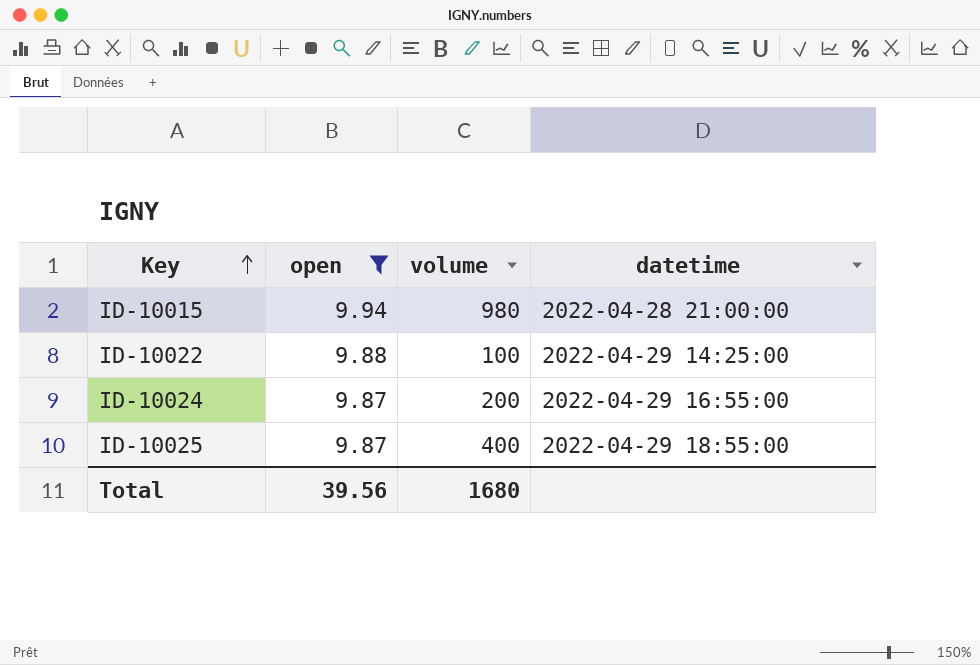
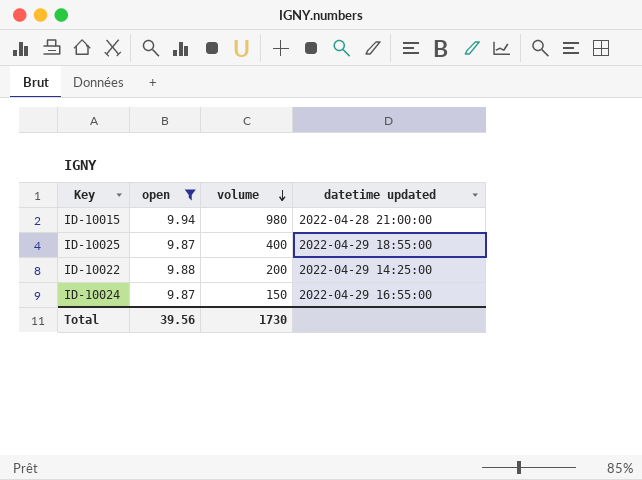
row order: Key ascending -> volume descending
column name: datetime -> datetime updated
ID-10022 | volume: 100 -> 200
ID-10024 | volume: 200 -> 150
Total | volume: 1680 -> 1730

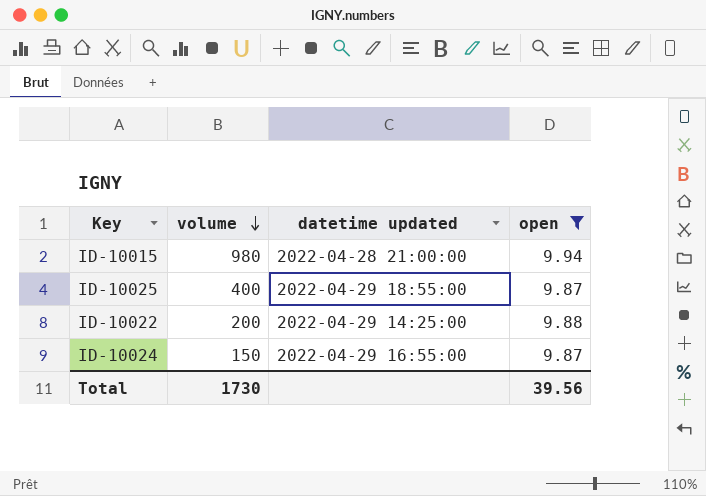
column open | position: 2 -> 4

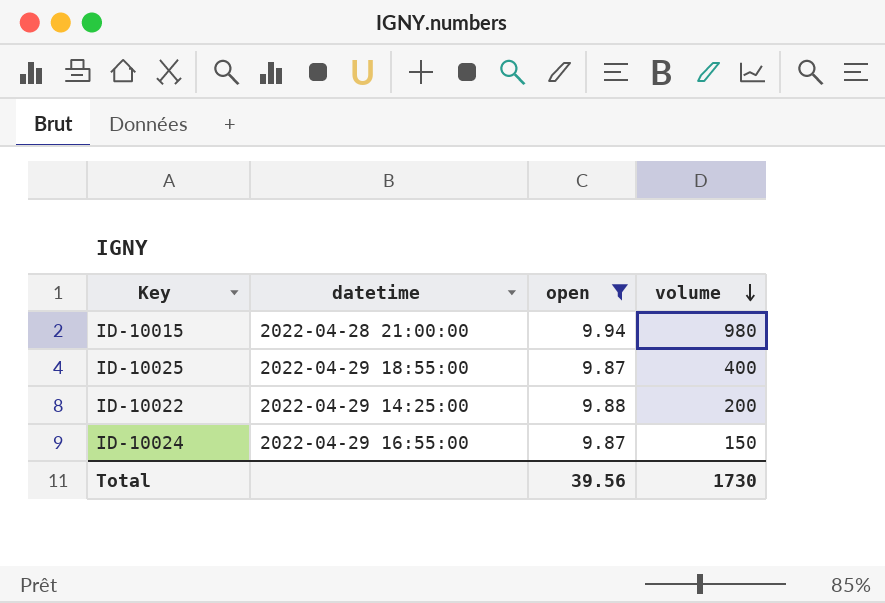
column name: datetime updated -> datetime
column volume | position: 2 -> 4

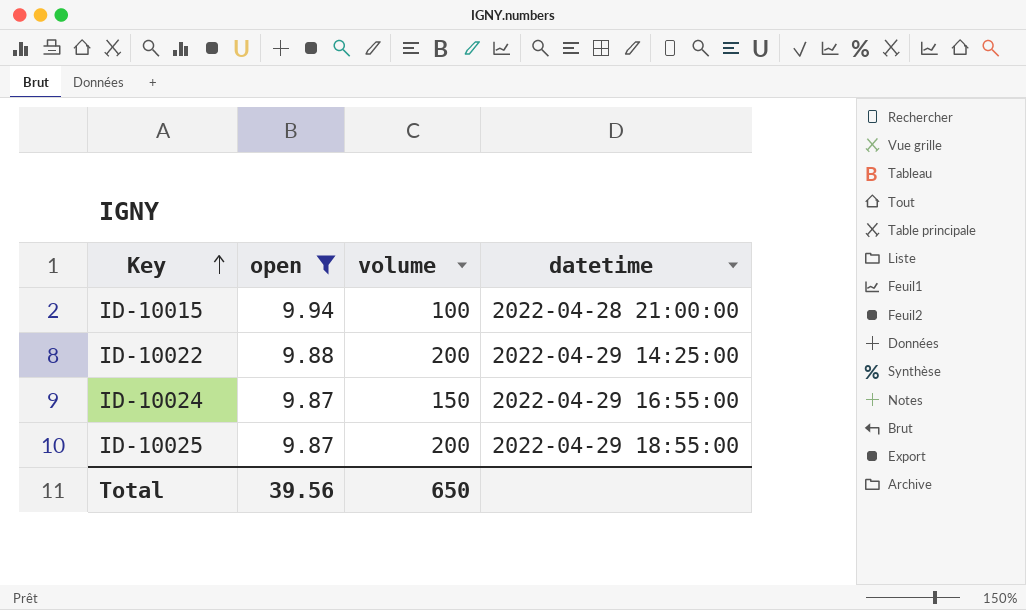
row order: volume descending -> Key ascending
column datetime | position: 2 -> 4
ID-10015 | volume: 980 -> 100
ID-10025 | volume: 400 -> 200
Total | volume: 1730 -> 650

